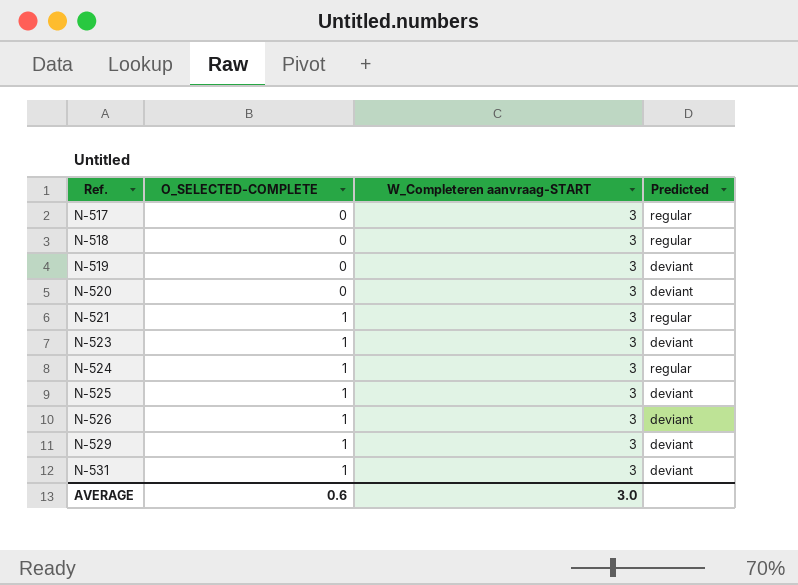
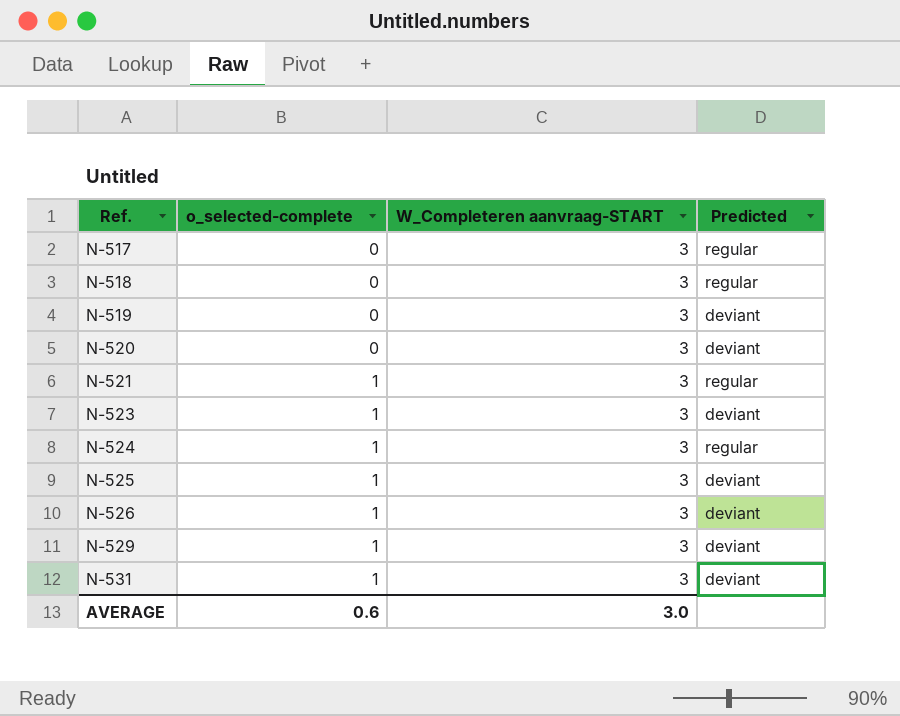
column name: O_SELECTED-COMPLETE -> o_selected-complete

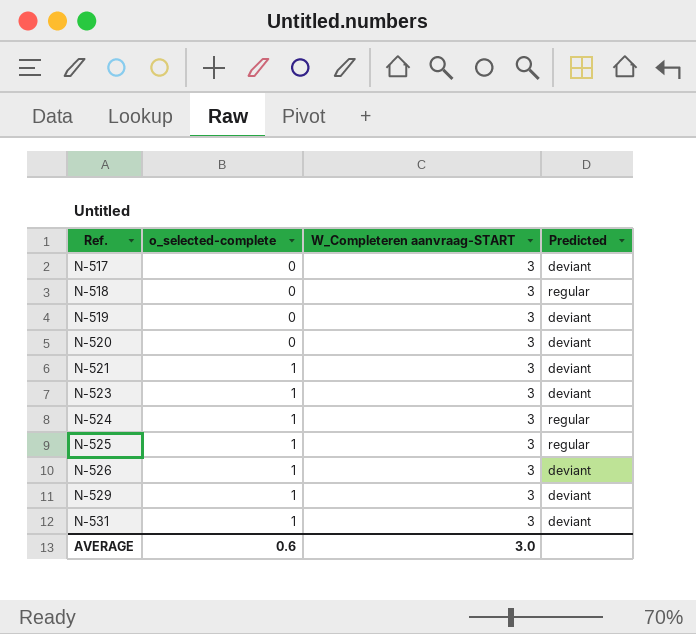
N-517 | Predicted: regular -> deviant
N-521 | Predicted: regular -> deviant
N-525 | Predicted: deviant -> regular

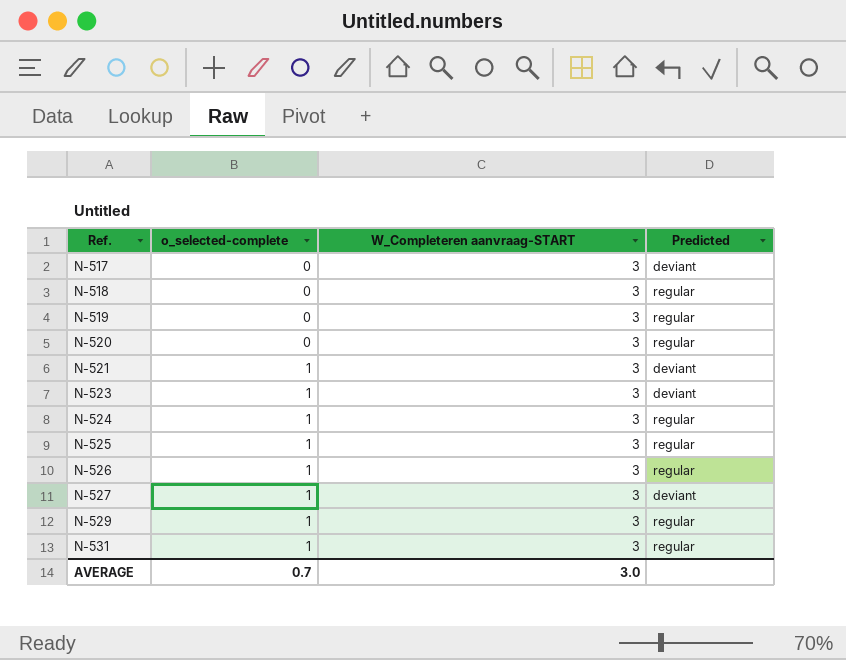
N-519 | Predicted: deviant -> regular
N-520 | Predicted: deviant -> regular
N-526 | Predicted: deviant -> regular
row N-527: none -> 1 | 3 | deviant
N-529 | Predicted: deviant -> regular
N-531 | Predicted: deviant -> regular
AVERAGE | o_selected-complete: 0.6 -> 0.7

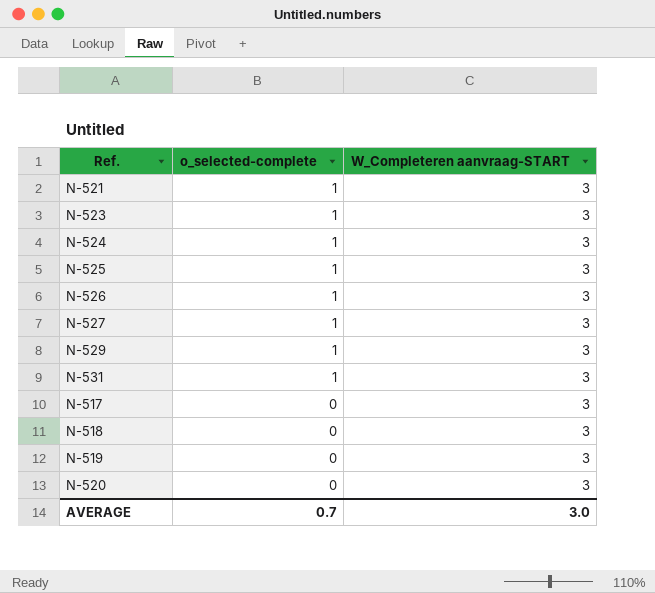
row order: Ref. ascending -> o_selected-complete descending
column Predicted | position: 4 -> none

